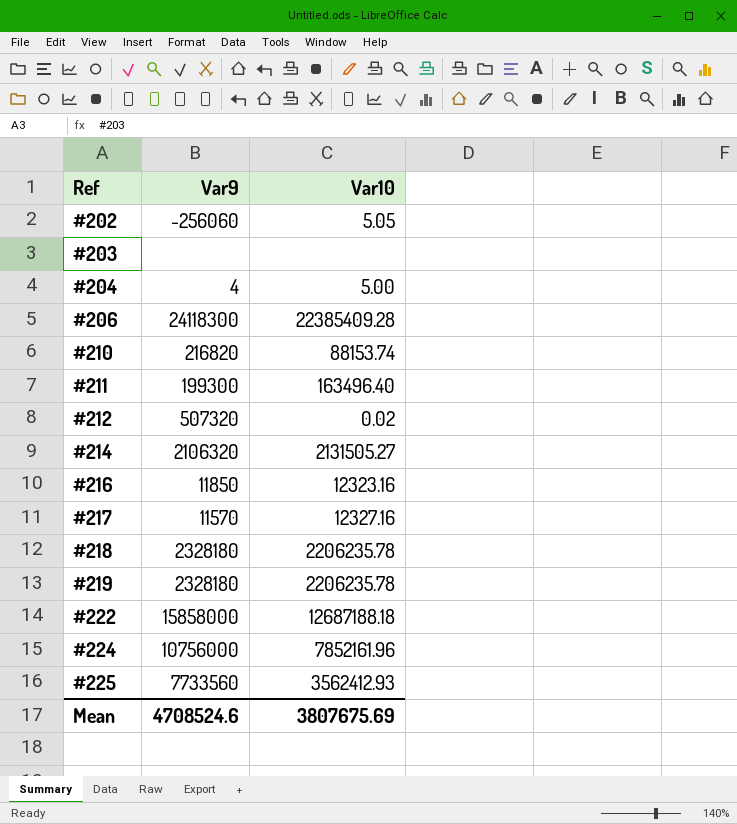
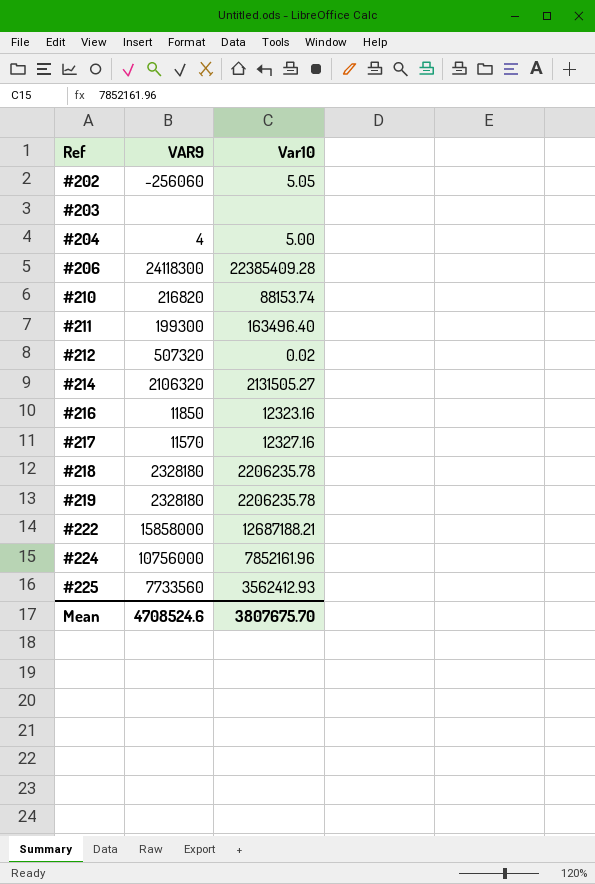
column name: Var9 -> VAR9
#222 | Var10: 12687188.18 -> 12687188.21
Mean | Var10: 3807675.69 -> 3807675.70

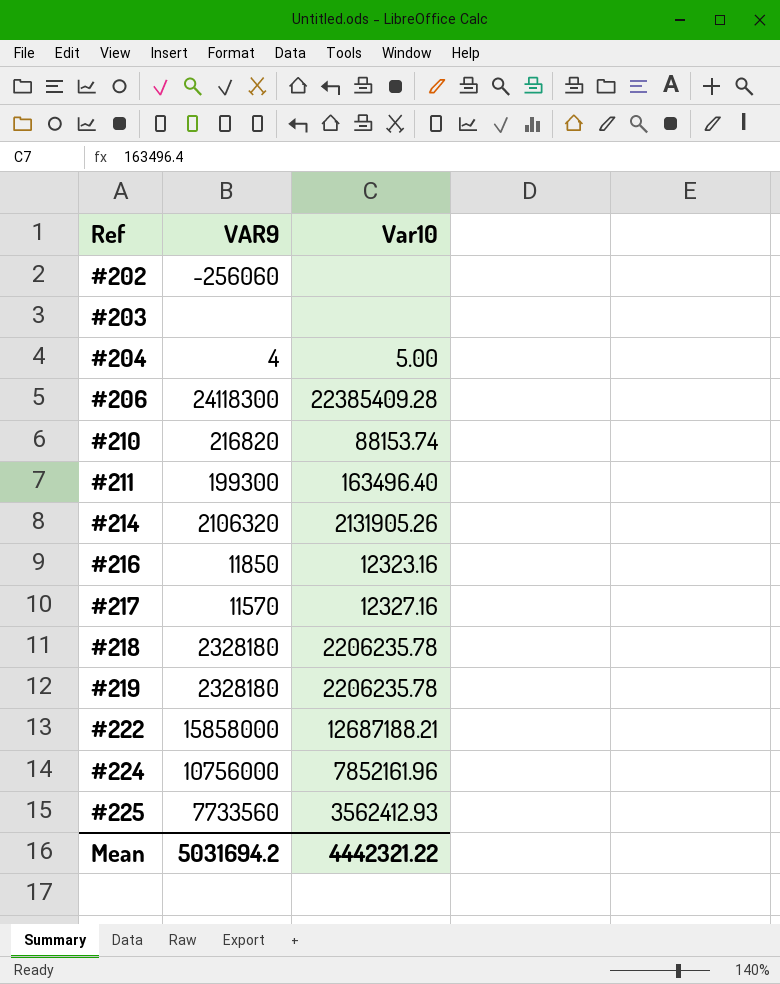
row #212: 507320 | 0.02 -> none
#202 | Var10: 5.05 -> none
#214 | Var10: 2131505.27 -> 2131905.26
Mean | VAR9: 4708524.6 -> 5031694.2
Mean | Var10: 3807675.70 -> 4442321.22

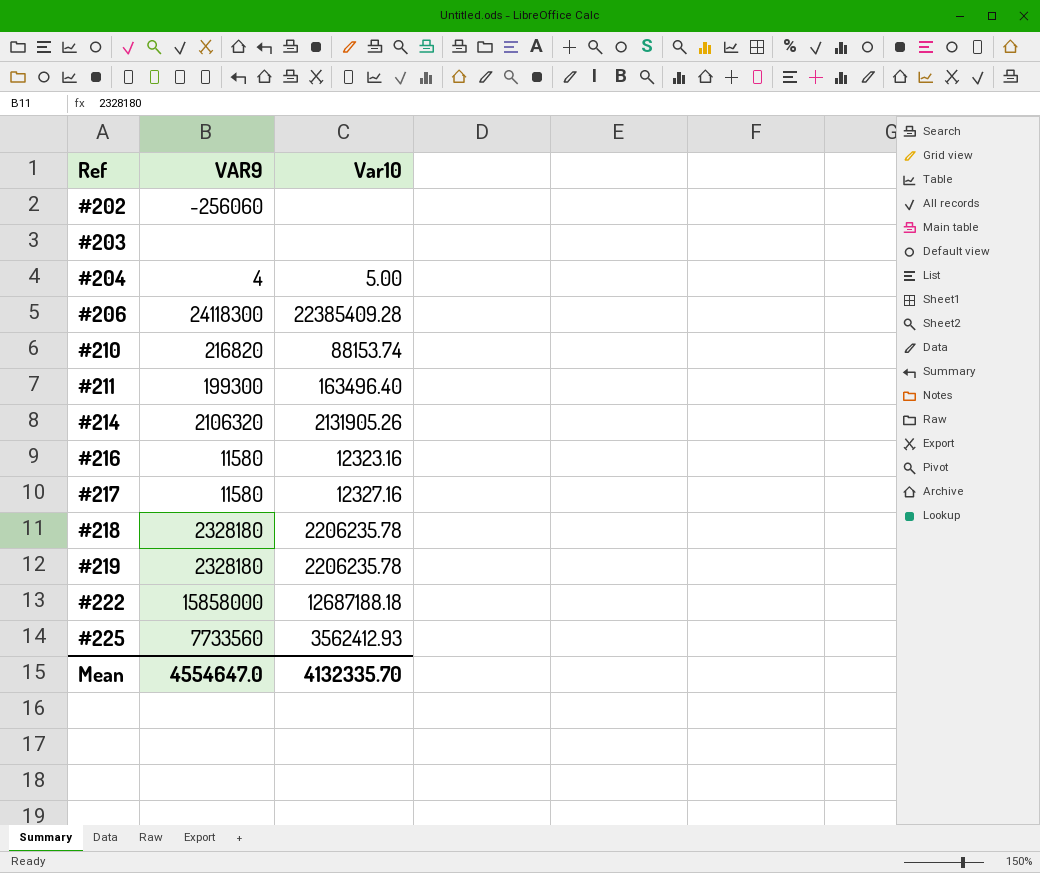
row #224: 10756000 | 7852161.96 -> none
#216 | VAR9: 11850 -> 11580
#217 | VAR9: 11570 -> 11580
#222 | Var10: 12687188.21 -> 12687188.18
Mean | VAR9: 5031694.2 -> 4554647.0
Mean | Var10: 4442321.22 -> 4132335.70

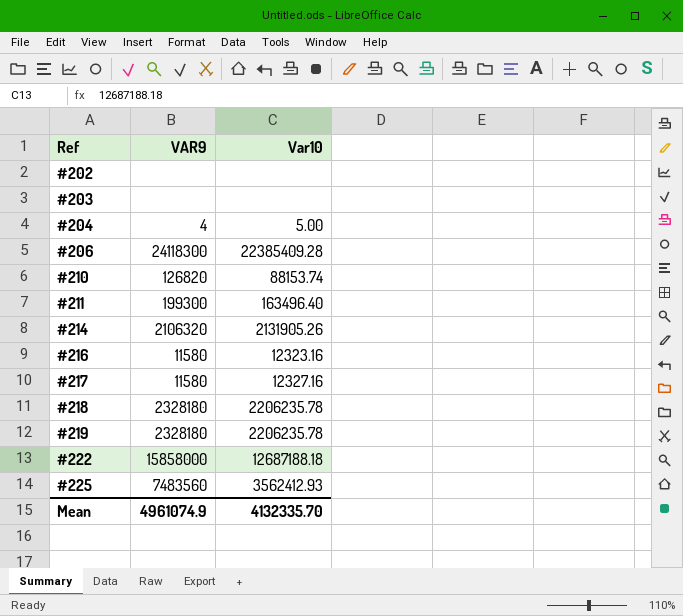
#202 | VAR9: -256060 -> none
#210 | VAR9: 216820 -> 126820
#225 | VAR9: 7733560 -> 7483560
Mean | VAR9: 4554647.0 -> 4961074.9

